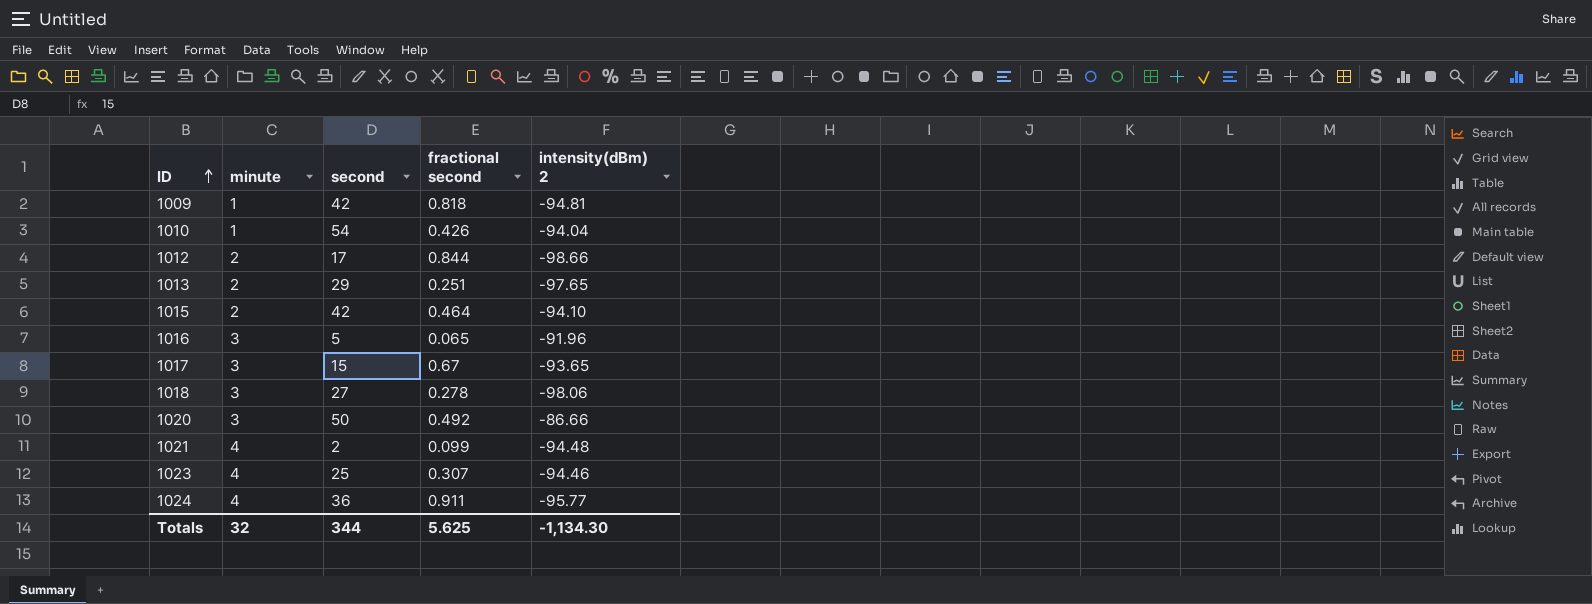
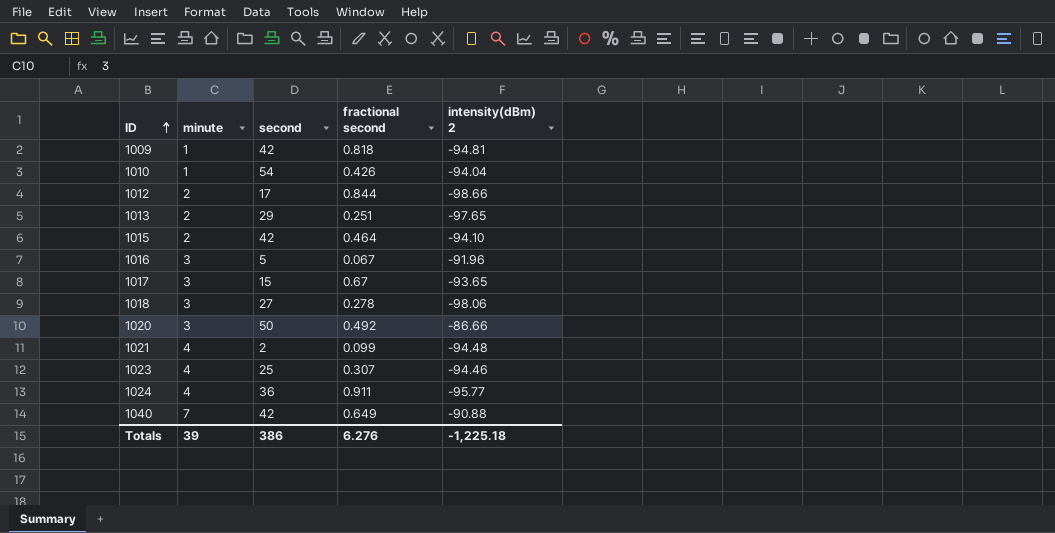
1016 | fractional second: 0.065 -> 0.067
row 1040: none -> 7 | 42 | 0.649 | -90.88
Totals | minute: 32 -> 39
Totals | second: 344 -> 386
Totals | fractional second: 5.625 -> 6.276
Totals | intensity(dBm) 2: -1,134.30 -> -1,225.18

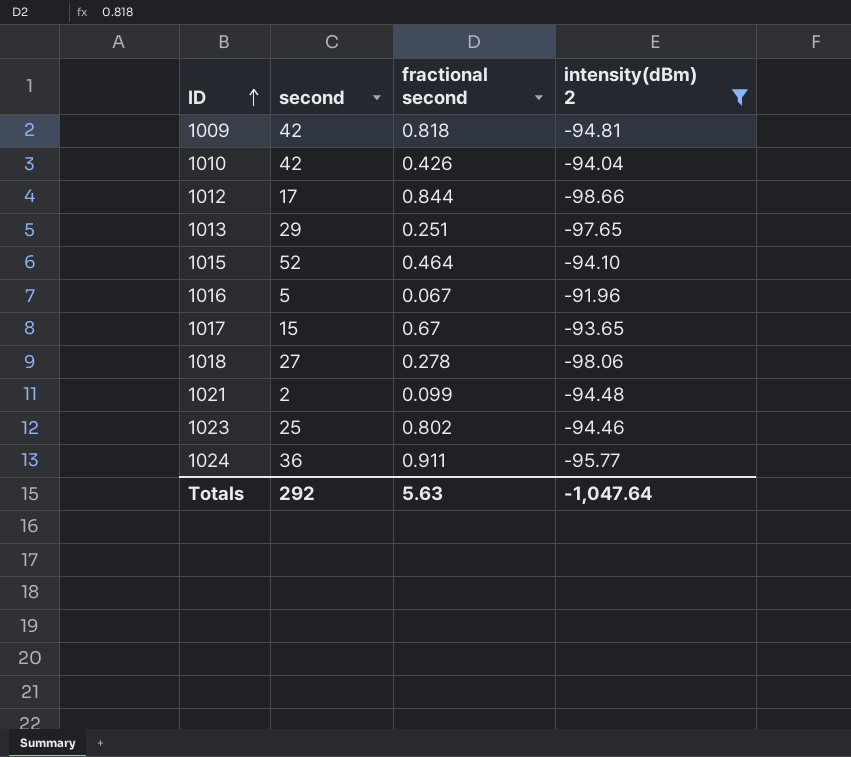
filter: none -> intensity(dBm) 2 <= -91.96
column minute | position: 2 -> none
1010 | second: 54 -> 42
1015 | second: 42 -> 52
1023 | fractional second: 0.307 -> 0.802
Totals | second: 386 -> 292
Totals | fractional second: 6.276 -> 5.63
Totals | intensity(dBm) 2: -1,225.18 -> -1,047.64

